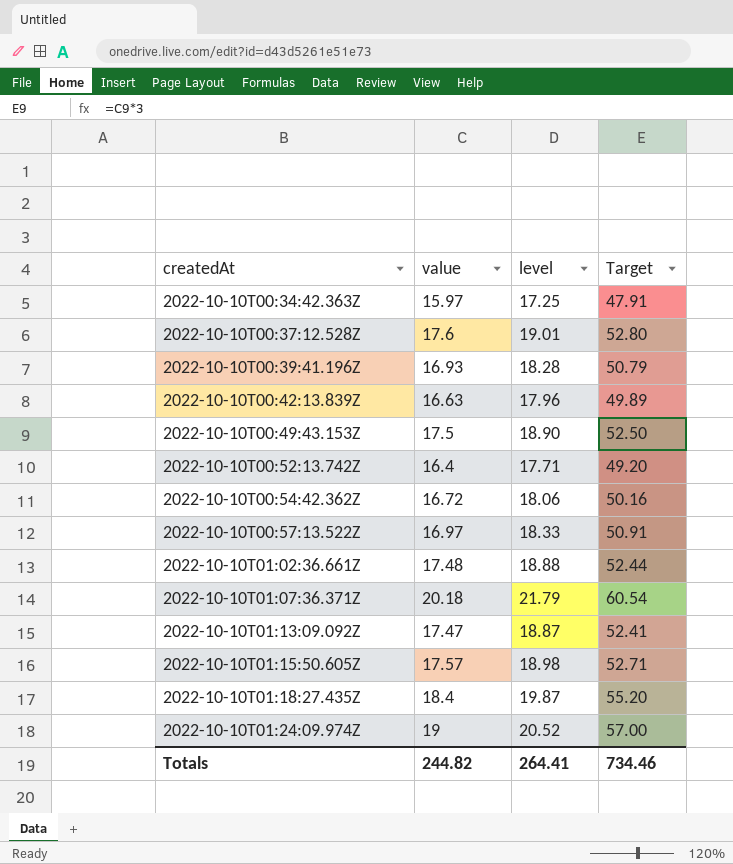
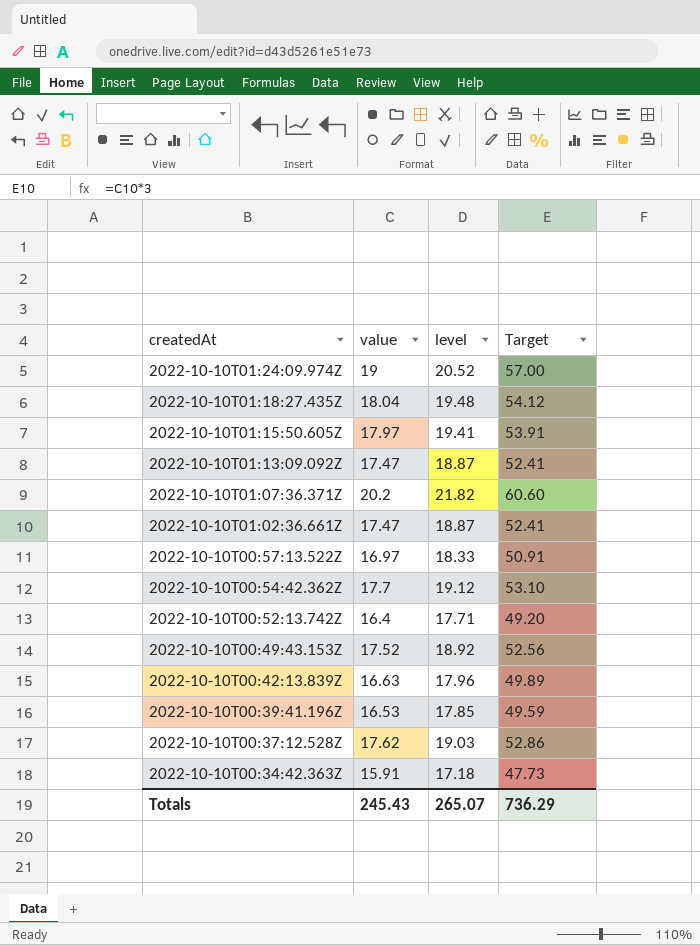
row order: createdAt ascending -> createdAt descending
2022-10-10T01:18:27.435Z | value: 18.4 -> 18.04
2022-10-10T01:18:27.435Z | level: 19.87 -> 19.48
2022-10-10T01:18:27.435Z | Target: 55.20 -> 54.12
2022-10-10T01:15:50.605Z | value: 17.57 -> 17.97
2022-10-10T01:15:50.605Z | level: 18.98 -> 19.41
2022-10-10T01:15:50.605Z | Target: 52.71 -> 53.91
2022-10-10T01:07:36.371Z | value: 20.18 -> 20.2
2022-10-10T01:07:36.371Z | level: 21.79 -> 21.82
2022-10-10T01:07:36.371Z | Target: 60.54 -> 60.60
2022-10-10T01:02:36.661Z | value: 17.48 -> 17.47
2022-10-10T01:02:36.661Z | level: 18.88 -> 18.87
2022-10-10T01:02:36.661Z | Target: 52.44 -> 52.41
2022-10-10T00:54:42.362Z | value: 16.72 -> 17.7
2022-10-10T00:54:42.362Z | level: 18.06 -> 19.12
2022-10-10T00:54:42.362Z | Target: 50.16 -> 53.10
2022-10-10T00:49:43.153Z | value: 17.5 -> 17.52
2022-10-10T00:49:43.153Z | level: 18.90 -> 18.92
2022-10-10T00:49:43.153Z | Target: 52.50 -> 52.56
2022-10-10T00:39:41.196Z | value: 16.93 -> 16.53
2022-10-10T00:39:41.196Z | level: 18.28 -> 17.85
2022-10-10T00:39:41.196Z | Target: 50.79 -> 49.59
2022-10-10T00:37:12.528Z | value: 17.6 -> 17.62
2022-10-10T00:37:12.528Z | level: 19.01 -> 19.03
2022-10-10T00:37:12.528Z | Target: 52.80 -> 52.86
2022-10-10T00:34:42.363Z | value: 15.97 -> 15.91
2022-10-10T00:34:42.363Z | level: 17.25 -> 17.18
2022-10-10T00:34:42.363Z | Target: 47.91 -> 47.73
Totals | value: 244.82 -> 245.43
Totals | level: 264.41 -> 265.07
Totals | Target: 734.46 -> 736.29

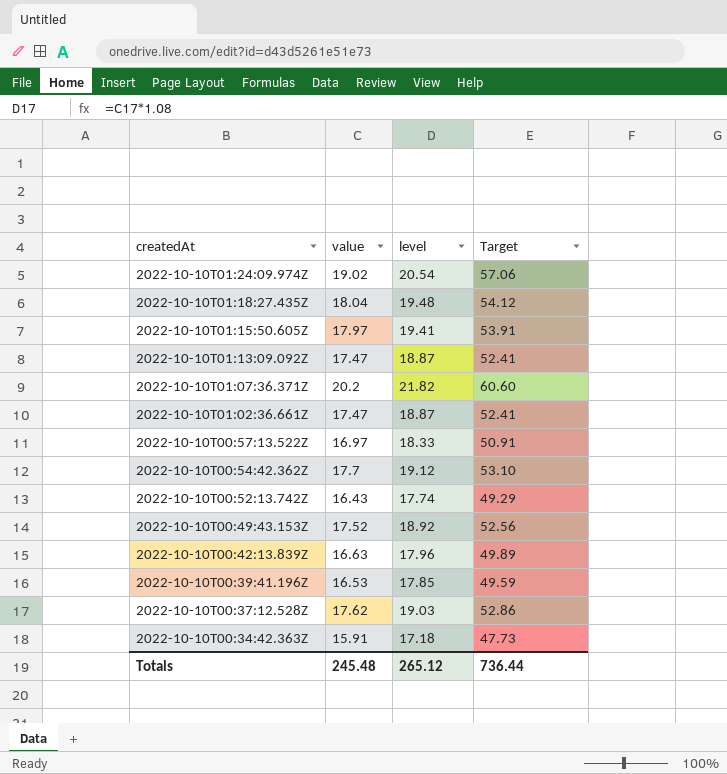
2022-10-10T01:24:09.974Z | value: 19 -> 19.02
2022-10-10T01:24:09.974Z | level: 20.52 -> 20.54
2022-10-10T01:24:09.974Z | Target: 57.00 -> 57.06
2022-10-10T00:52:13.742Z | value: 16.4 -> 16.43
2022-10-10T00:52:13.742Z | level: 17.71 -> 17.74
2022-10-10T00:52:13.742Z | Target: 49.20 -> 49.29
Totals | value: 245.43 -> 245.48
Totals | level: 265.07 -> 265.12
Totals | Target: 736.29 -> 736.44

